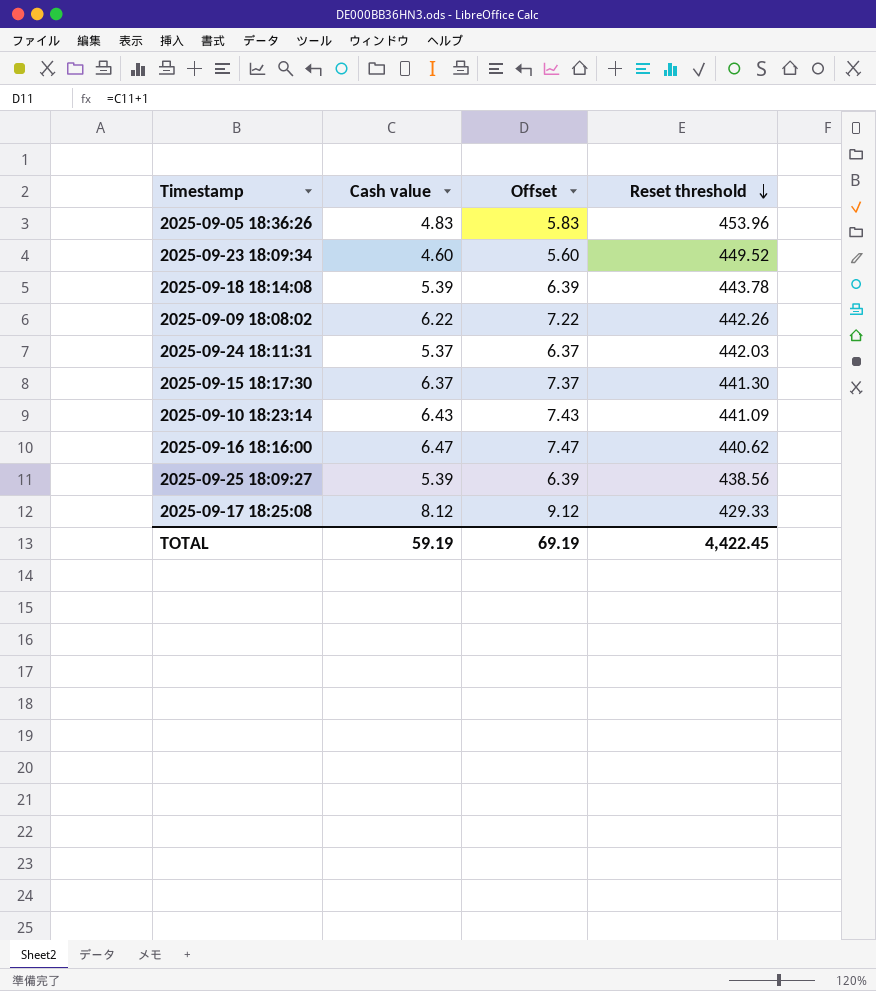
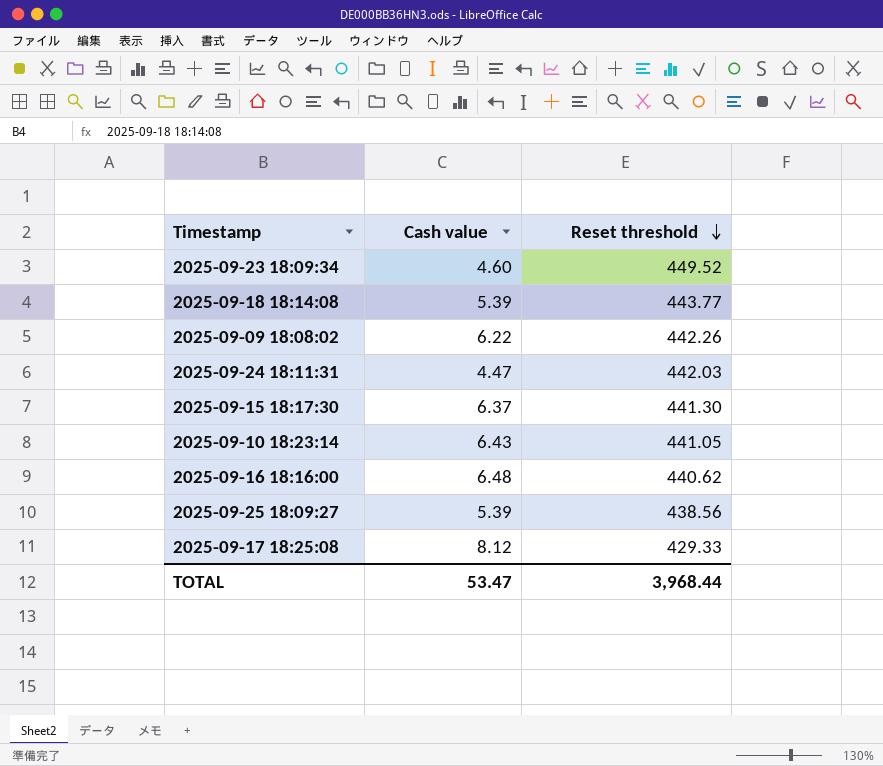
column Offset | formula: [Cash value] + 1 -> none
row 2025-09-05 18:36:26: 4.83 | 5.83 | 453.96 -> none
2025-09-18 18:14:08 | Reset threshold: 443.78 -> 443.77
2025-09-24 18:11:31 | Cash value: 5.37 -> 4.47
2025-09-10 18:23:14 | Reset threshold: 441.09 -> 441.05
2025-09-16 18:16:00 | Cash value: 6.47 -> 6.48
TOTAL | Cash value: 59.19 -> 53.47
TOTAL | Reset threshold: 4,422.45 -> 3,968.44

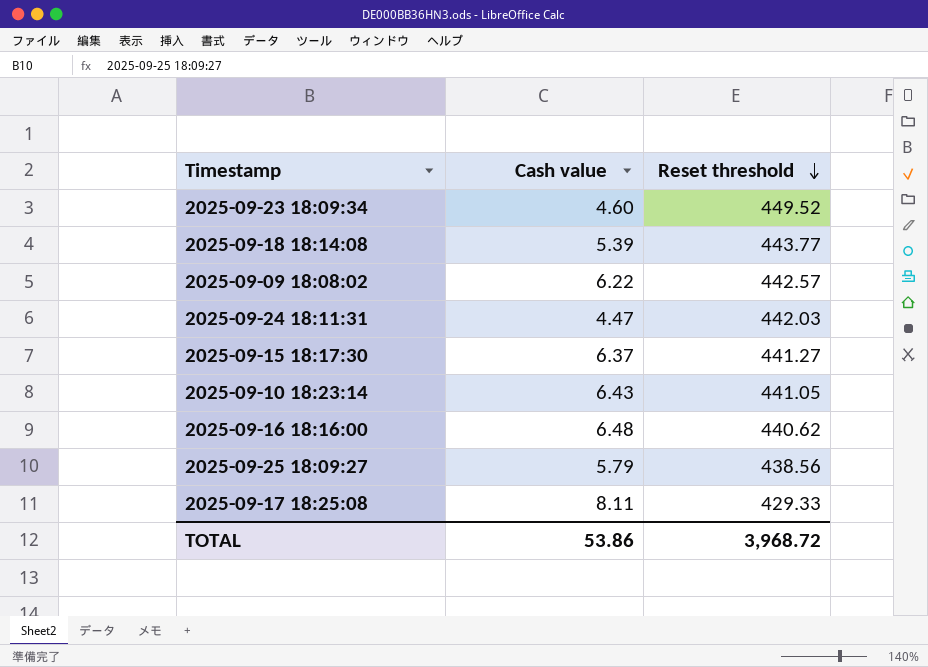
2025-09-09 18:08:02 | Reset threshold: 442.26 -> 442.57
2025-09-15 18:17:30 | Reset threshold: 441.30 -> 441.27
2025-09-25 18:09:27 | Cash value: 5.39 -> 5.79
2025-09-17 18:25:08 | Cash value: 8.12 -> 8.11
TOTAL | Cash value: 53.47 -> 53.86
TOTAL | Reset threshold: 3,968.44 -> 3,968.72

